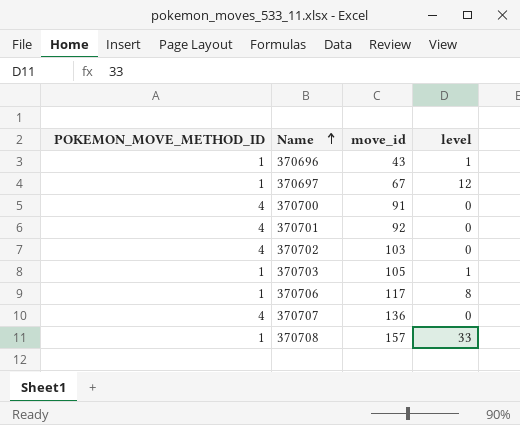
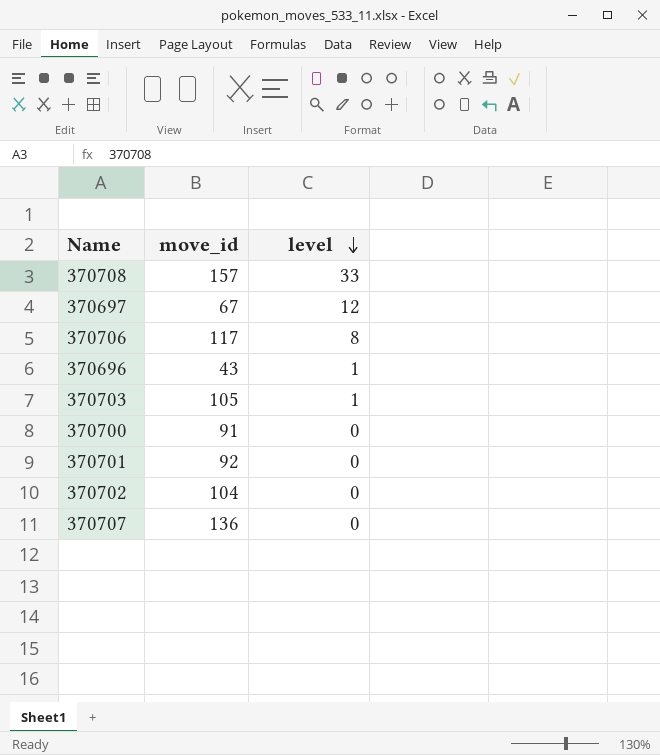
row order: Name ascending -> level descending
column POKEMON_MOVE_METHOD_ID | position: 1 -> none
370702 | move_id: 103 -> 104

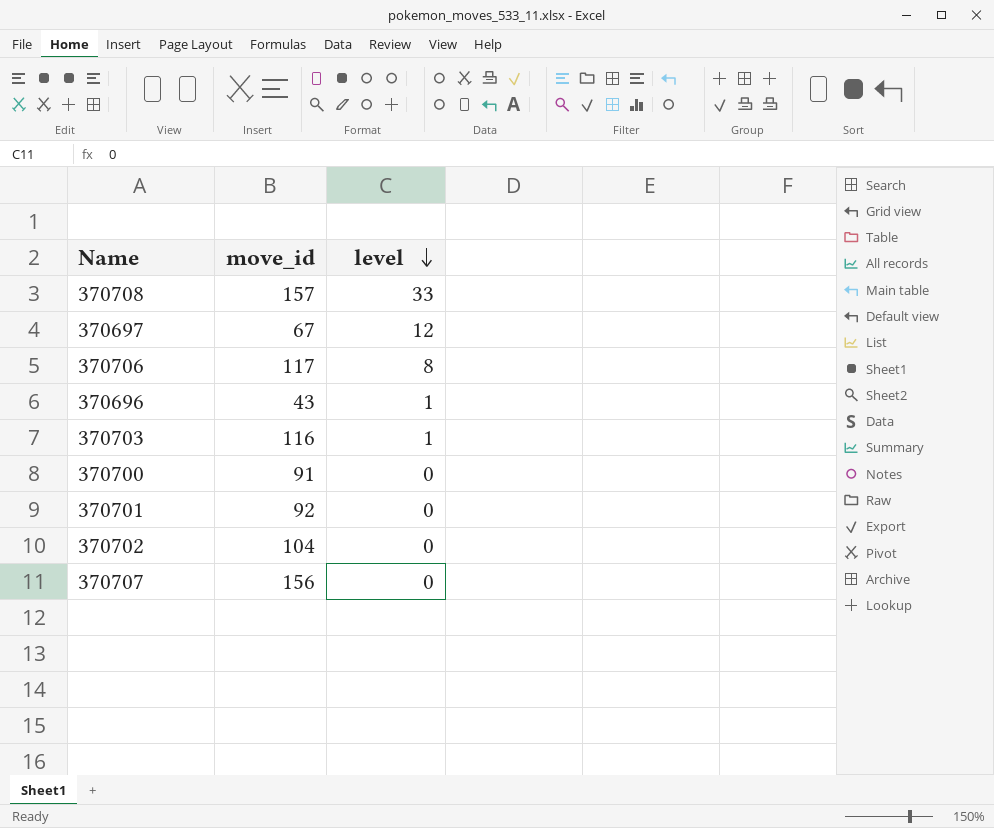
370703 | move_id: 105 -> 116
370707 | move_id: 136 -> 156

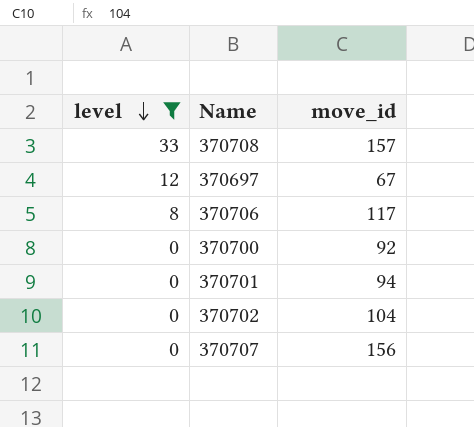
filter: none -> level != 1
column level | position: 3 -> 1
370700 | move_id: 91 -> 92
370701 | move_id: 92 -> 94

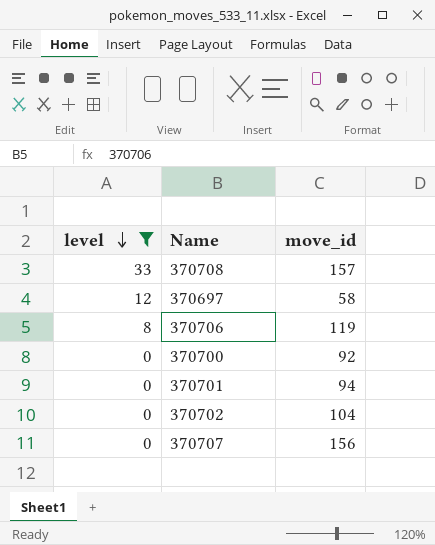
370697 | move_id: 67 -> 58
370706 | move_id: 117 -> 119

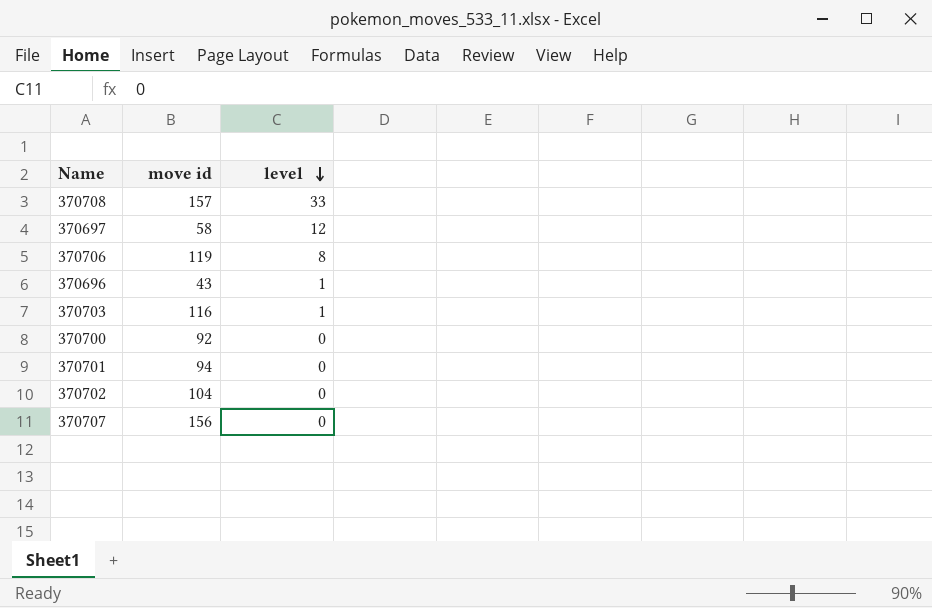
filter: level != 1 -> none
column name: move_id -> move id
column level | position: 1 -> 3

